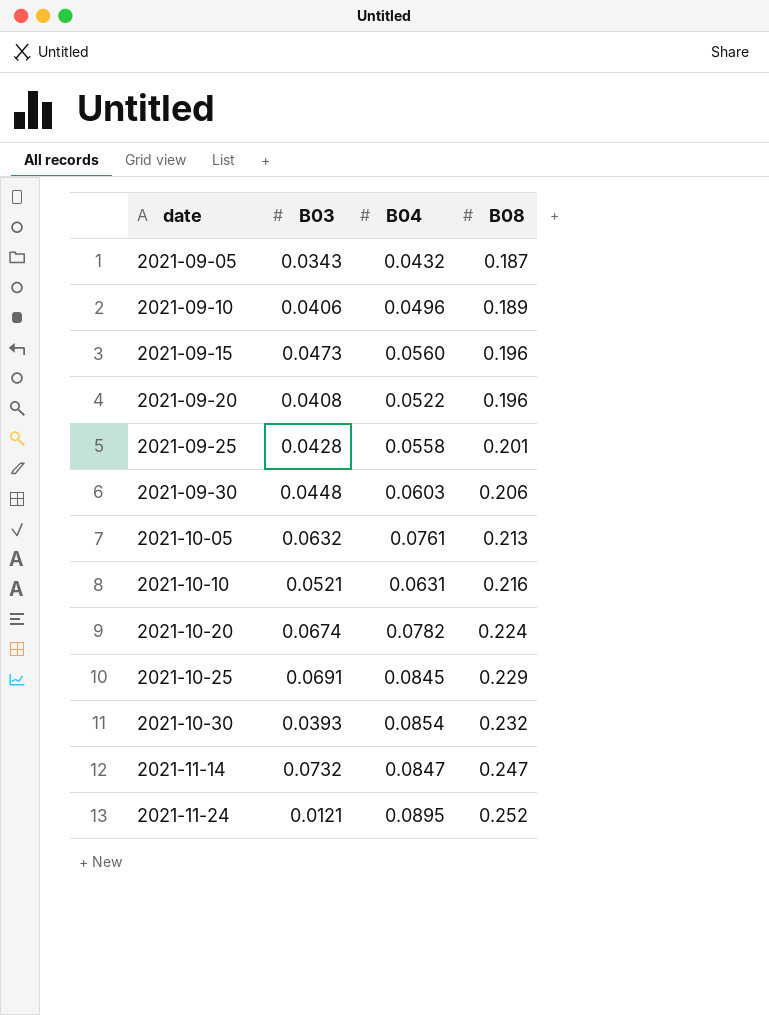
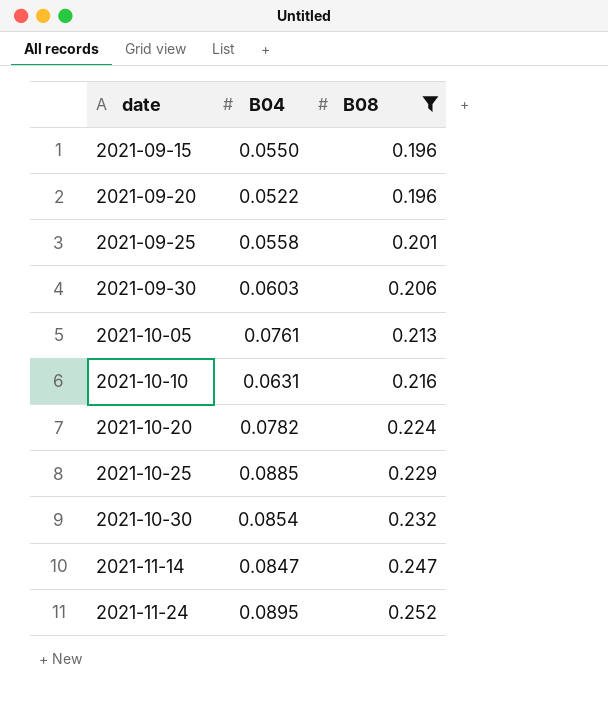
filter: none -> B08 >= 0.196
column B03 | position: 2 -> none
2021-09-15 | B04: 0.0560 -> 0.0550
2021-10-25 | B04: 0.0845 -> 0.0885

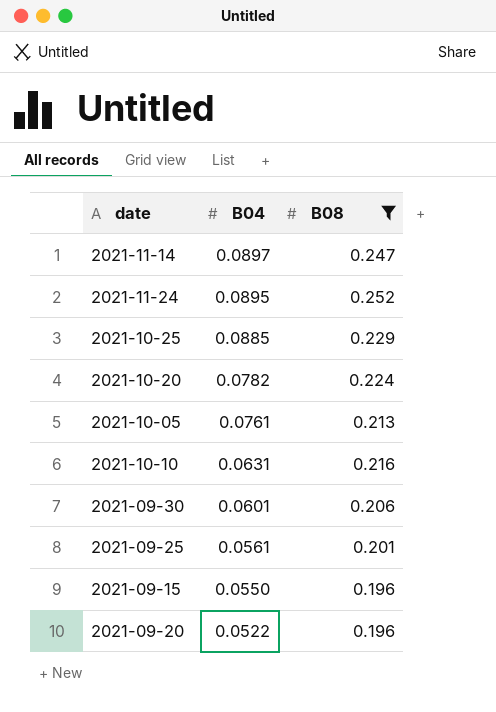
row order: date ascending -> B04 descending
row 2021-10-30: 0.0854 | 0.232 -> none
2021-11-14 | B04: 0.0847 -> 0.0897
2021-09-30 | B04: 0.0603 -> 0.0601
2021-09-25 | B04: 0.0558 -> 0.0561

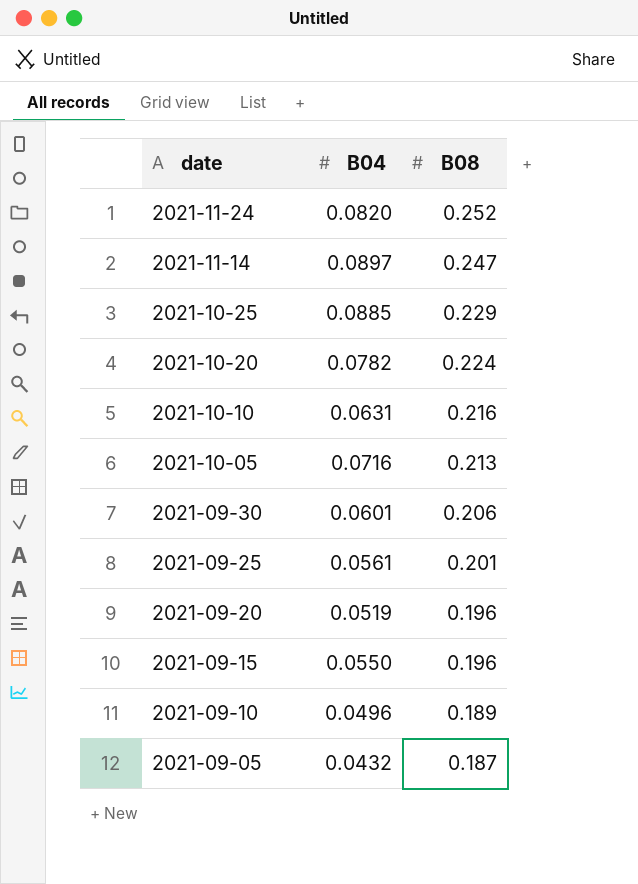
filter: B08 >= 0.196 -> none
row order: B04 descending -> date descending
2021-11-24 | B04: 0.0895 -> 0.0820
2021-10-05 | B04: 0.0761 -> 0.0716
2021-09-20 | B04: 0.0522 -> 0.0519

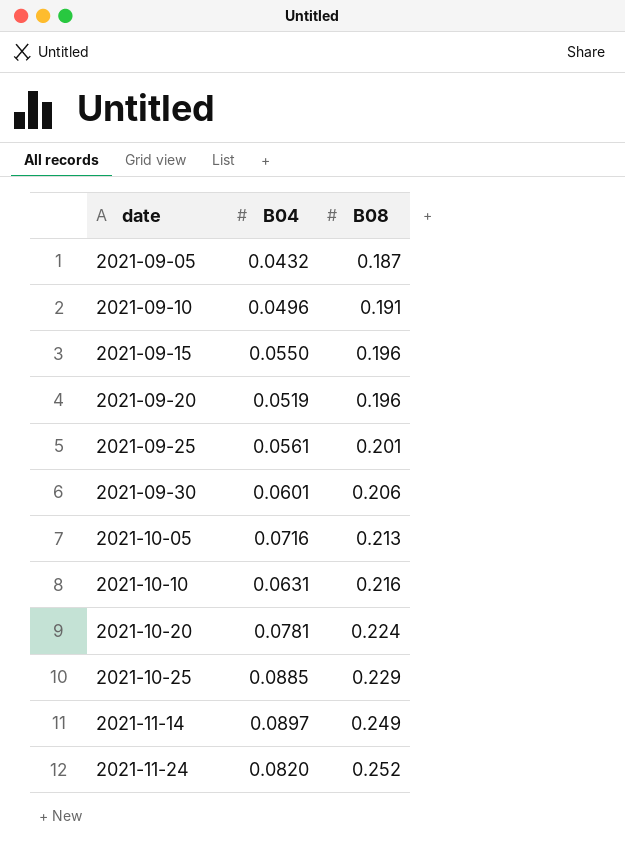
row order: date descending -> date ascending
2021-09-10 | B08: 0.189 -> 0.191
2021-10-20 | B04: 0.0782 -> 0.0781
2021-11-14 | B08: 0.247 -> 0.249

